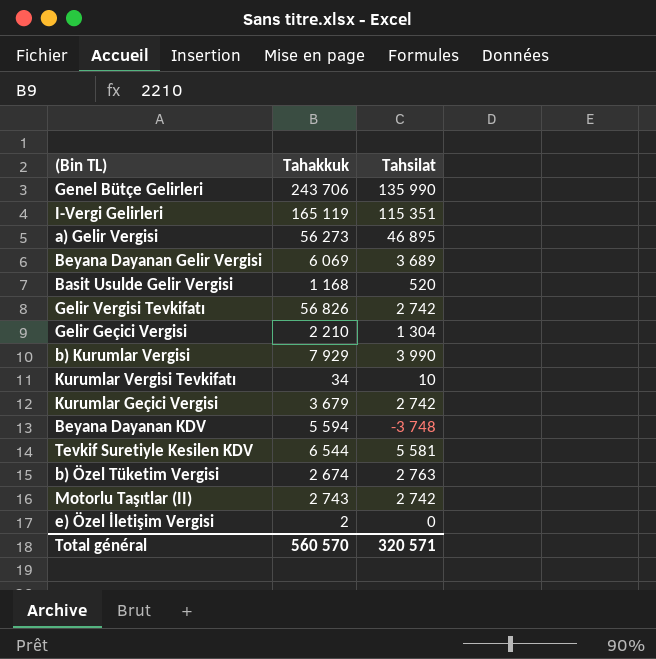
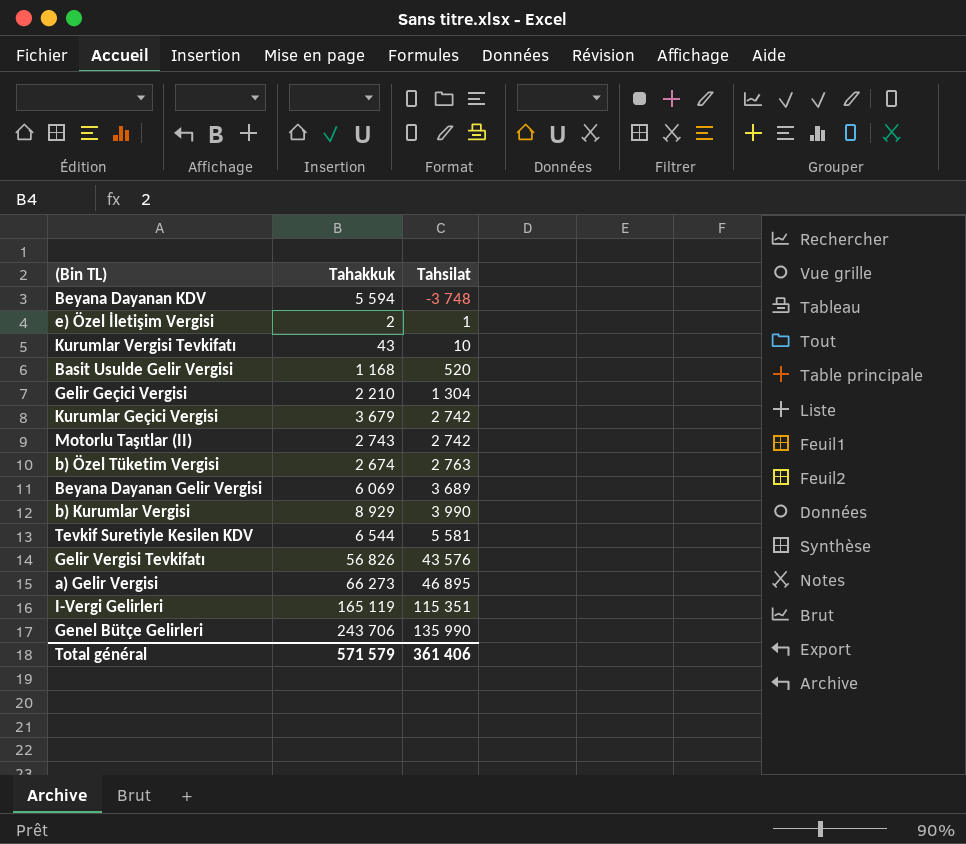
row order: none -> Tahsilat ascending
e) Özel İletişim Vergisi | Tahsilat: 0 -> 1
Kurumlar Vergisi Tevkifatı | Tahakkuk: 34 -> 43
b) Kurumlar Vergisi | Tahakkuk: 7 929 -> 8 929
Gelir Vergisi Tevkifatı | Tahsilat: 2 742 -> 43 576
a) Gelir Vergisi | Tahakkuk: 56 273 -> 66 273
Total général | Tahakkuk: 560 570 -> 571 579
Total général | Tahsilat: 320 571 -> 361 406

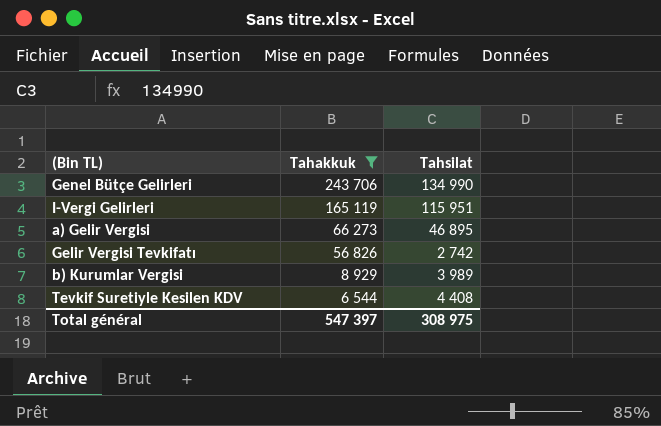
filter: none -> Tahakkuk >= 6 544
row order: Tahsilat ascending -> Tahakkuk descending
Genel Bütçe Gelirleri | Tahsilat: 135 990 -> 134 990
I-Vergi Gelirleri | Tahsilat: 115 351 -> 115 951
Gelir Vergisi Tevkifatı | Tahsilat: 43 576 -> 2 742
b) Kurumlar Vergisi | Tahsilat: 3 990 -> 3 989
Tevkif Suretiyle Kesilen KDV | Tahsilat: 5 581 -> 4 408
Total général | Tahakkuk: 571 579 -> 547 397
Total général | Tahsilat: 361 406 -> 308 975

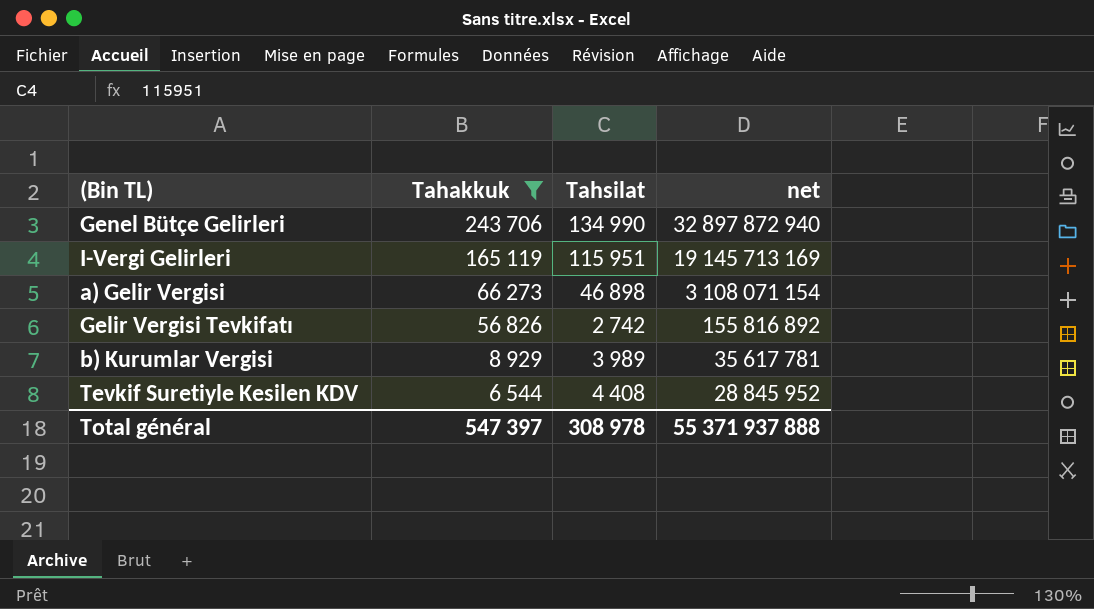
column net | formula: none -> [Tahakkuk] * [Tahsilat]
a) Gelir Vergisi | Tahsilat: 46 895 -> 46 898
Total général | Tahsilat: 308 975 -> 308 978

